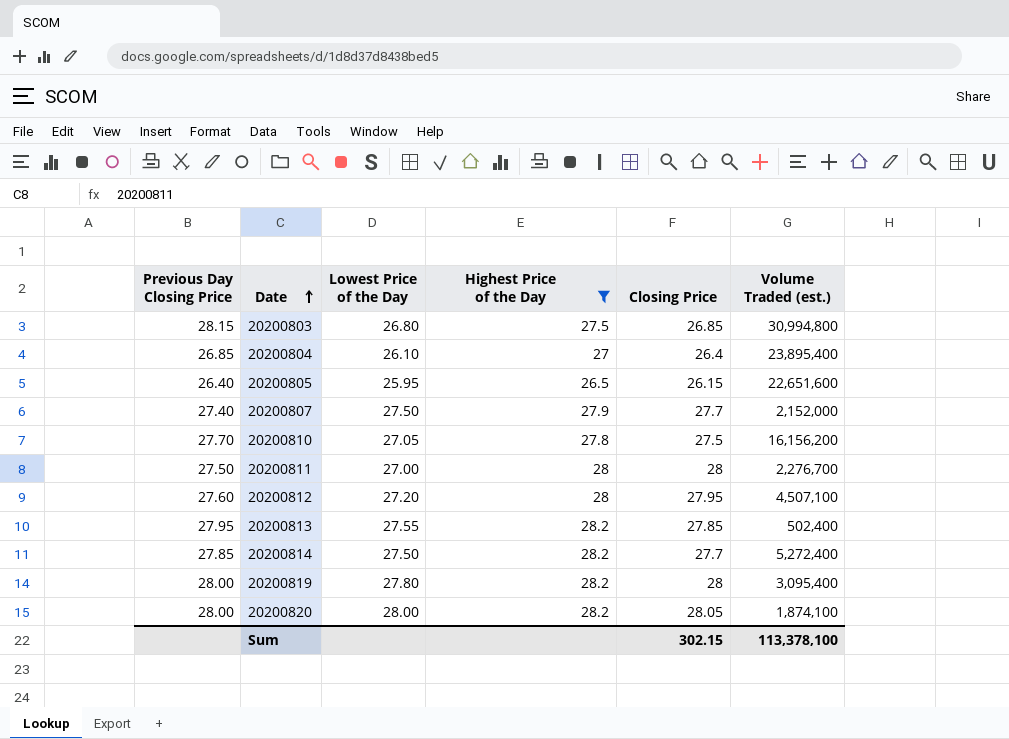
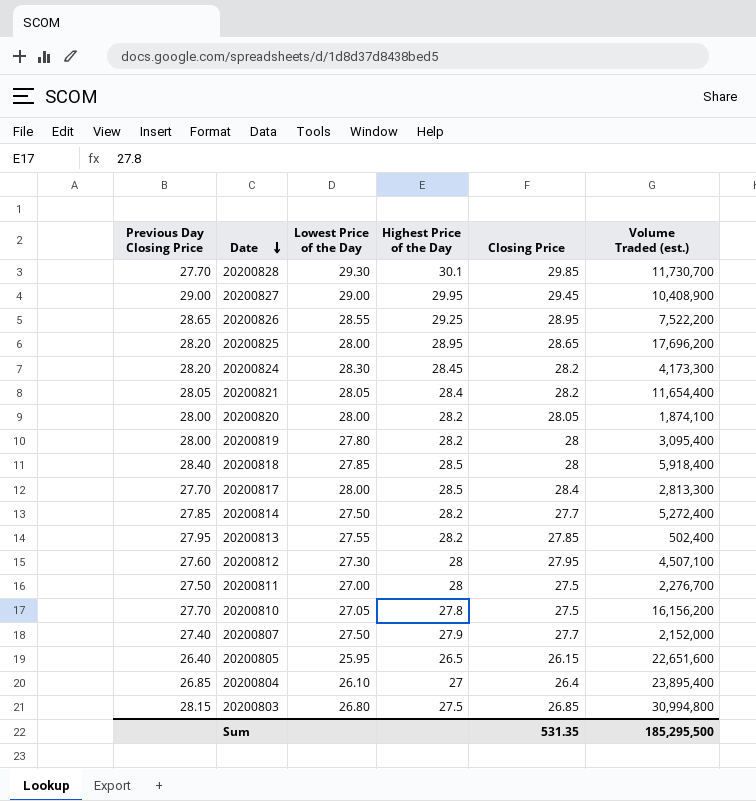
filter: Highest Price of the Day <= 28.2 -> none
row order: Date ascending -> Date descending
20200812 | Lowest Price of the Day: 27.20 -> 27.30
20200811 | Closing Price: 28 -> 27.5
Sum | Closing Price: 302.15 -> 531.35
Sum | Volume Traded (est.): 113,378,100 -> 185,295,500

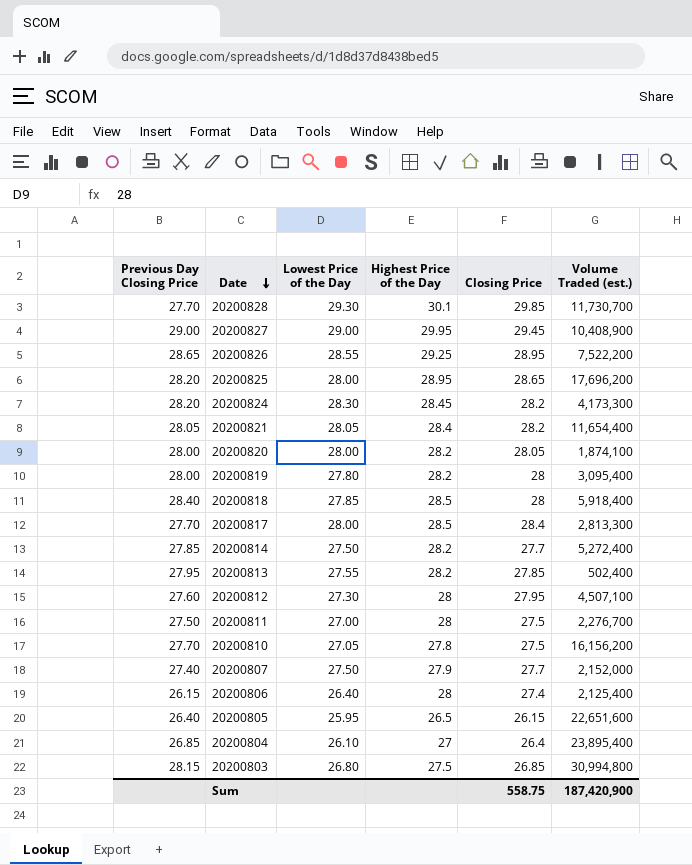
row 20200806: none -> 26.15 | 26.40 | 28 | 27.4 | 2,125,400
Sum | Closing Price: 531.35 -> 558.75
Sum | Volume Traded (est.): 185,295,500 -> 187,420,900

